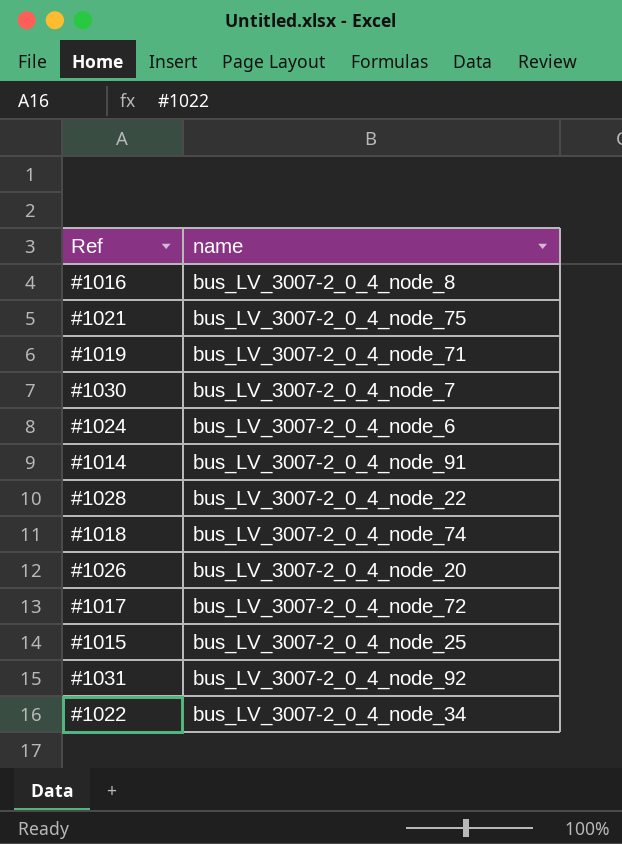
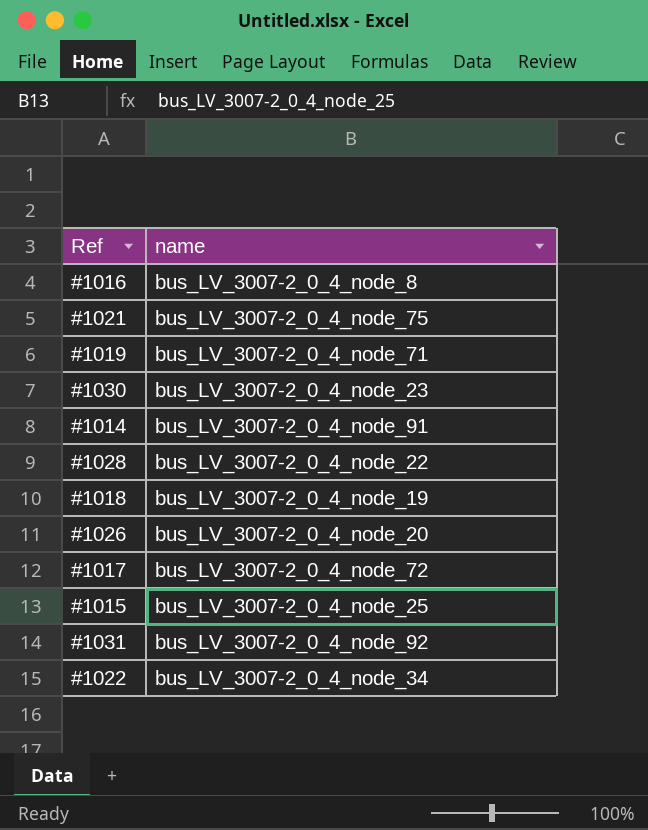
row #1024: bus_LV_3007-2_0_4_node_6 -> none
#1030 | name: bus_LV_3007-2_0_4_node_7 -> bus_LV_3007-2_0_4_node_23
#1018 | name: bus_LV_3007-2_0_4_node_74 -> bus_LV_3007-2_0_4_node_19

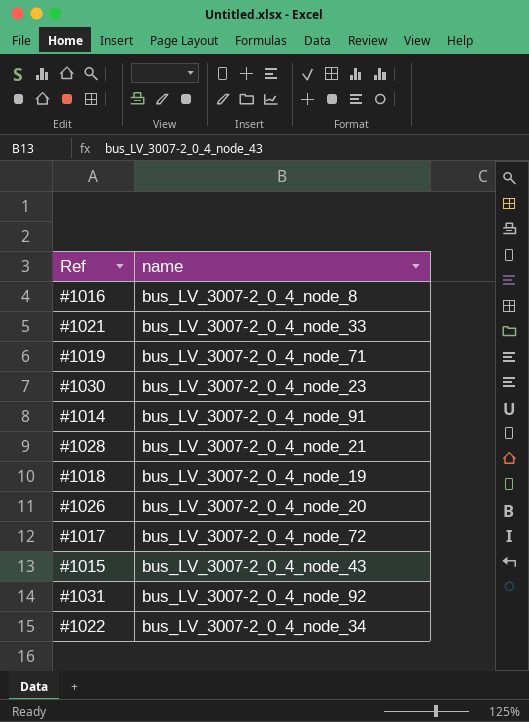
#1021 | name: bus_LV_3007-2_0_4_node_75 -> bus_LV_3007-2_0_4_node_33
#1028 | name: bus_LV_3007-2_0_4_node_22 -> bus_LV_3007-2_0_4_node_21
#1015 | name: bus_LV_3007-2_0_4_node_25 -> bus_LV_3007-2_0_4_node_43

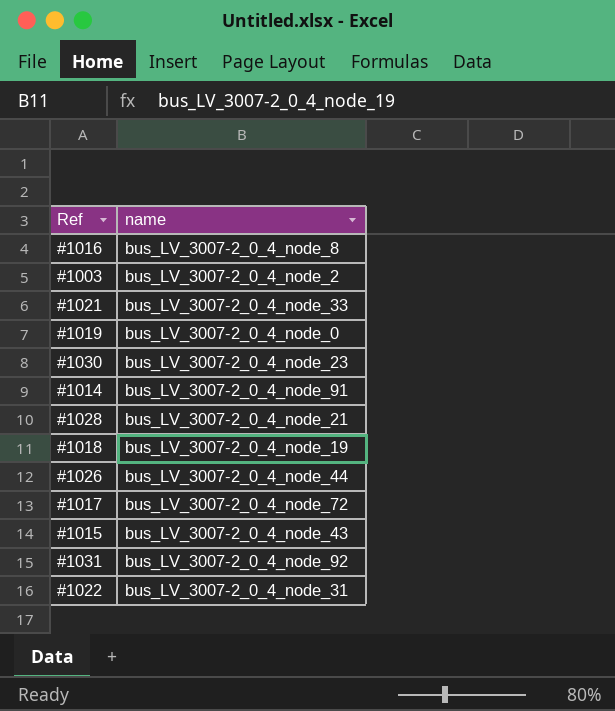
row #1003: none -> bus_LV_3007-2_0_4_node_2
#1019 | name: bus_LV_3007-2_0_4_node_71 -> bus_LV_3007-2_0_4_node_0
#1026 | name: bus_LV_3007-2_0_4_node_20 -> bus_LV_3007-2_0_4_node_44
#1022 | name: bus_LV_3007-2_0_4_node_34 -> bus_LV_3007-2_0_4_node_31

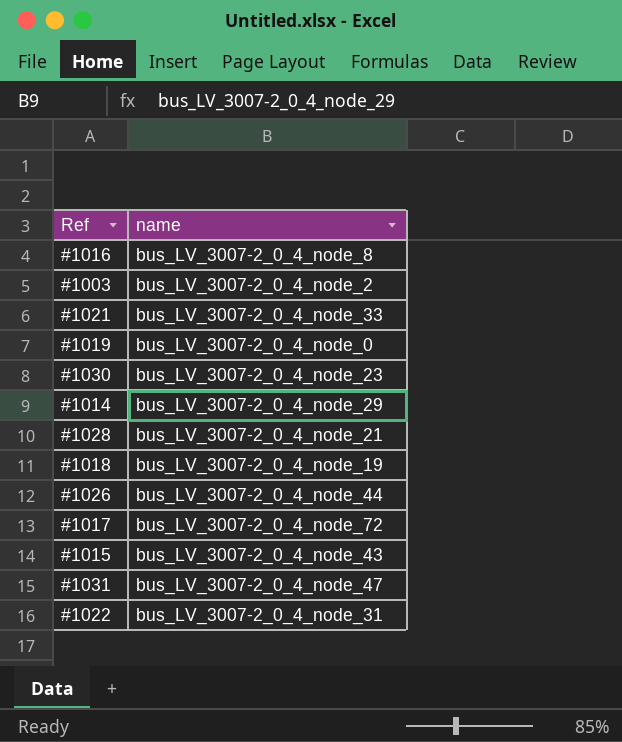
#1014 | name: bus_LV_3007-2_0_4_node_91 -> bus_LV_3007-2_0_4_node_29
#1031 | name: bus_LV_3007-2_0_4_node_92 -> bus_LV_3007-2_0_4_node_47

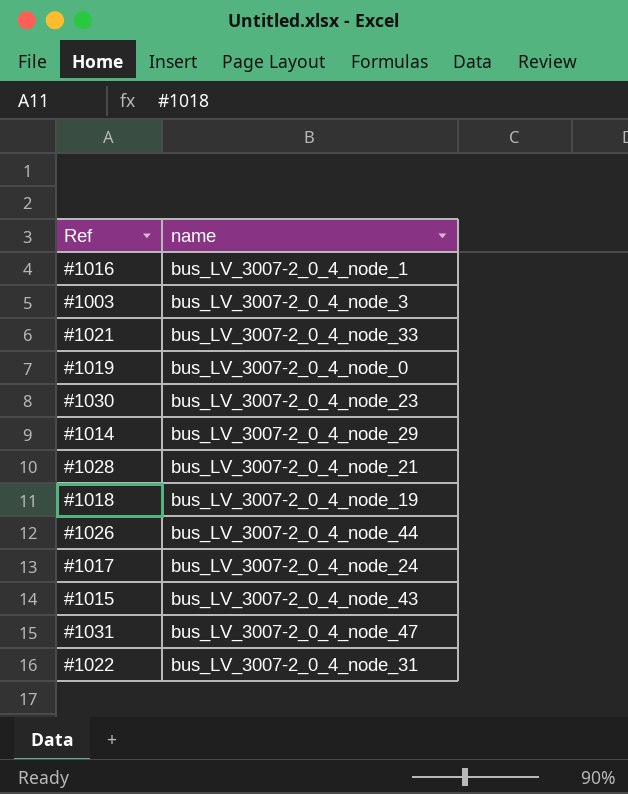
#1016 | name: bus_LV_3007-2_0_4_node_8 -> bus_LV_3007-2_0_4_node_1
#1003 | name: bus_LV_3007-2_0_4_node_2 -> bus_LV_3007-2_0_4_node_3
#1017 | name: bus_LV_3007-2_0_4_node_72 -> bus_LV_3007-2_0_4_node_24

